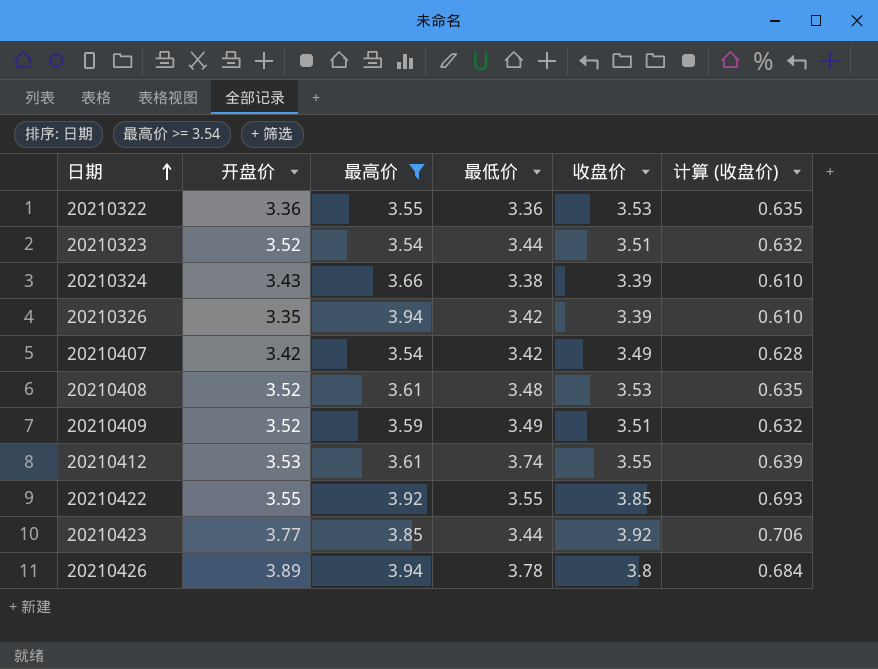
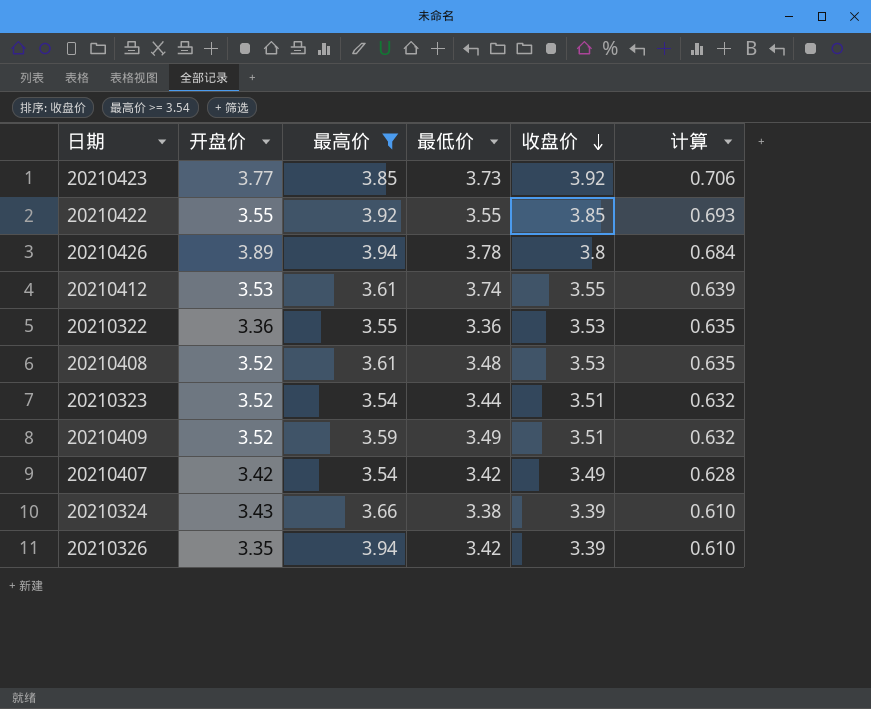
row order: 日期 ascending -> 收盘价 descending
column name: 计算 (收盘价) -> 计算
20210423 | 最低价: 3.44 -> 3.73

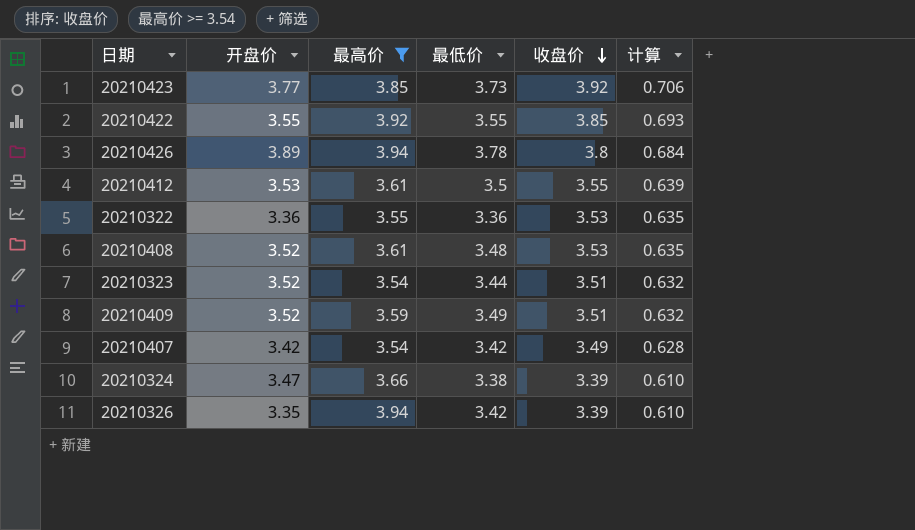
20210412 | 最低价: 3.74 -> 3.5
20210324 | 开盘价: 3.43 -> 3.47

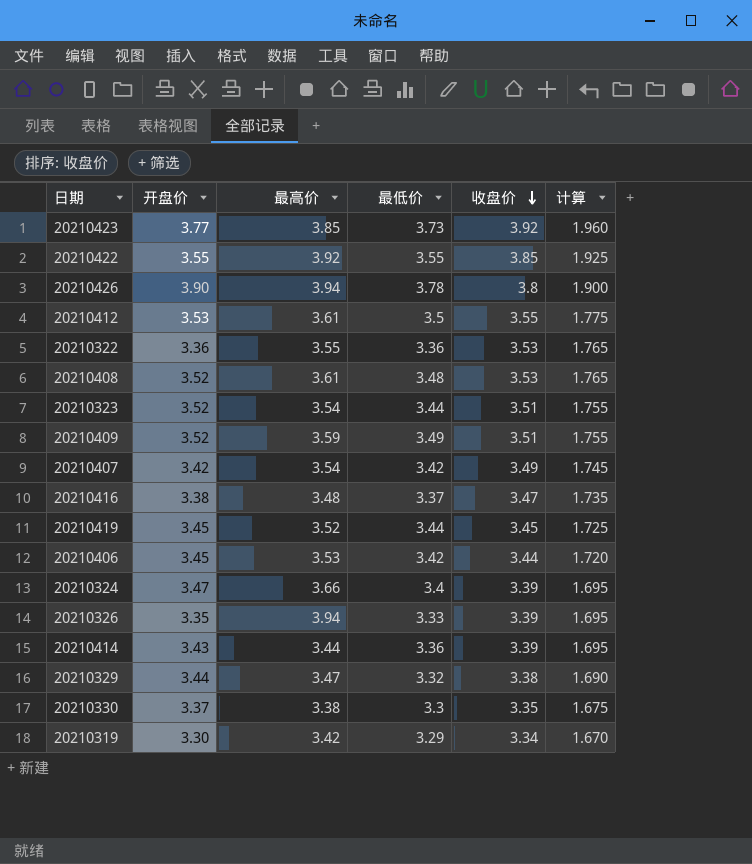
filter: 最高价 >= 3.54 -> none
column 计算 | formula: [收盘价] * 0.18 -> [收盘价] * 0.5
20210426 | 开盘价: 3.89 -> 3.90
20210324 | 最低价: 3.38 -> 3.4
20210326 | 最低价: 3.42 -> 3.33

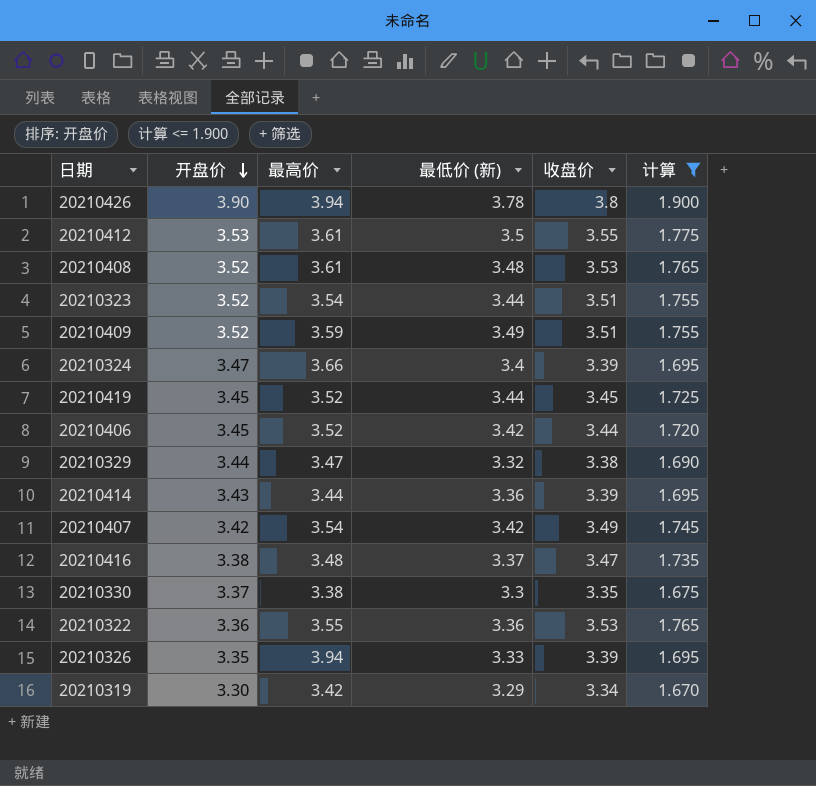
filter: none -> 计算 <= 1.900
row order: 收盘价 descending -> 开盘价 descending
column name: 最低价 -> 最低价 (新)
20210406 | 最高价: 3.53 -> 3.52

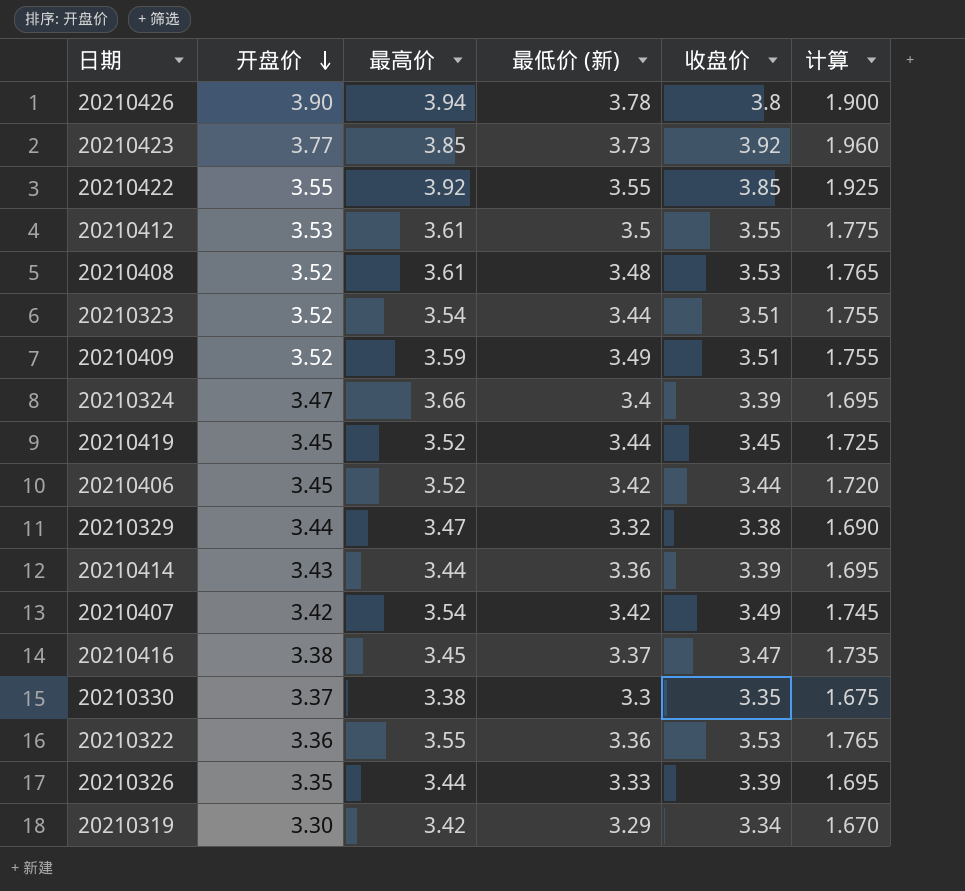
filter: 计算 <= 1.900 -> none
20210416 | 最高价: 3.48 -> 3.45
20210326 | 最高价: 3.94 -> 3.44

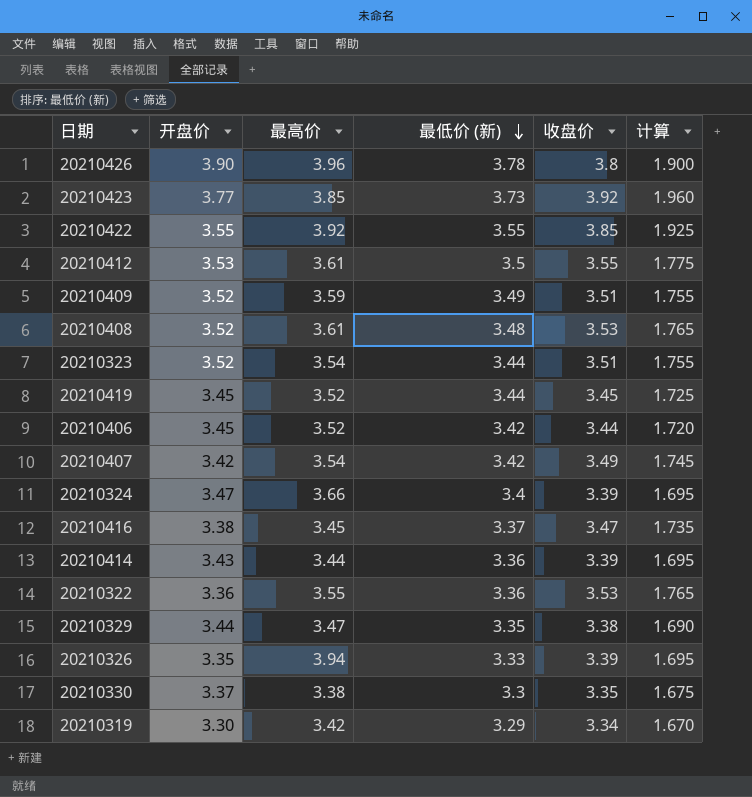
row order: 开盘价 descending -> 最低价 (新) descending
20210426 | 最高价: 3.94 -> 3.96
20210329 | 最低价 (新): 3.32 -> 3.35
20210326 | 最高价: 3.44 -> 3.94

